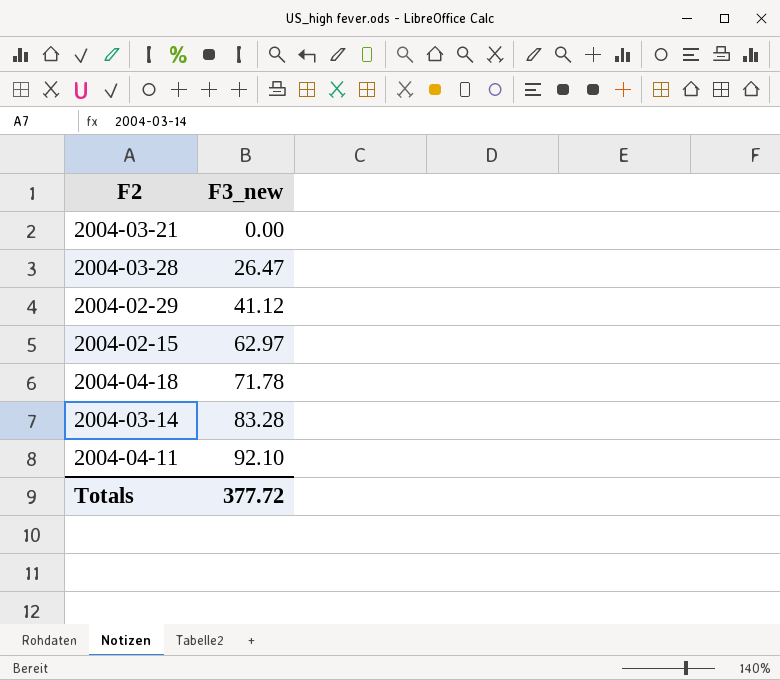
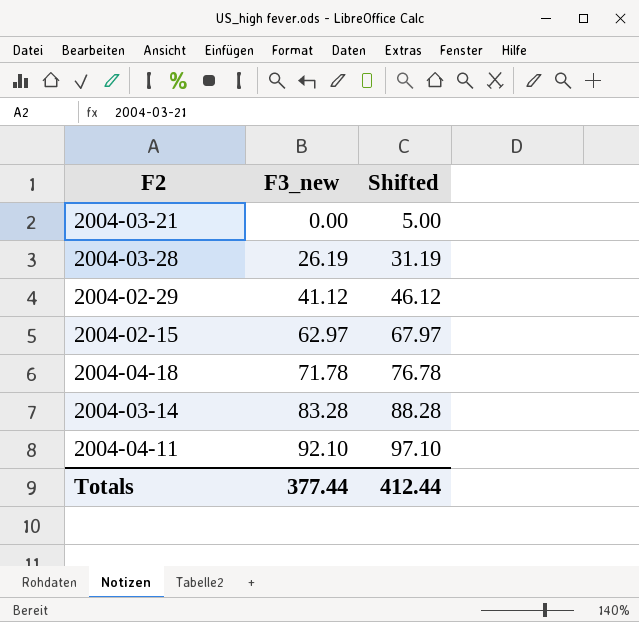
column Shifted | formula: none -> [F3_new] + 5
2004-03-28 | F3_new: 26.47 -> 26.19
Totals | F3_new: 377.72 -> 377.44

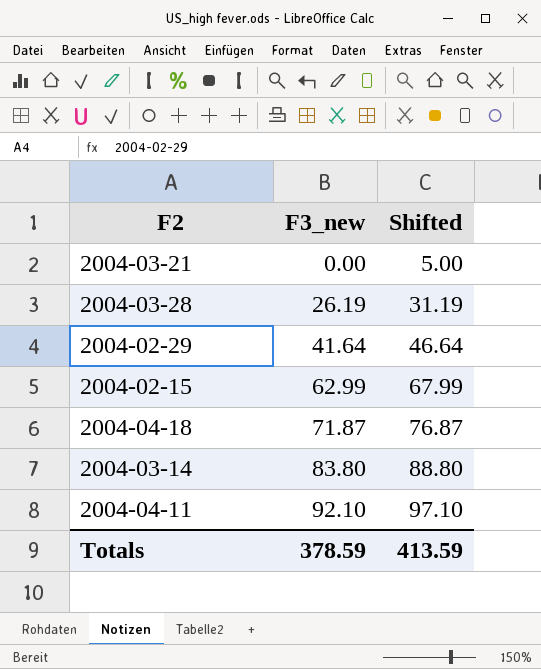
2004-02-29 | F3_new: 41.12 -> 41.64
2004-02-29 | Shifted: 46.12 -> 46.64
2004-02-15 | F3_new: 62.97 -> 62.99
2004-02-15 | Shifted: 67.97 -> 67.99
2004-04-18 | F3_new: 71.78 -> 71.87
2004-04-18 | Shifted: 76.78 -> 76.87
2004-03-14 | F3_new: 83.28 -> 83.80
2004-03-14 | Shifted: 88.28 -> 88.80
Totals | F3_new: 377.44 -> 378.59
Totals | Shifted: 412.44 -> 413.59

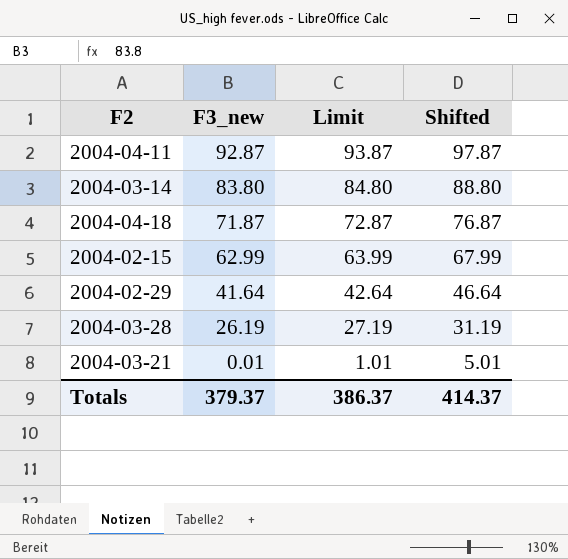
row order: F3_new ascending -> F3_new descending
column Limit | formula: none -> [F3_new] + 1
2004-04-11 | F3_new: 92.10 -> 92.87
2004-04-11 | Shifted: 97.10 -> 97.87
2004-03-21 | F3_new: 0.00 -> 0.01
2004-03-21 | Shifted: 5.00 -> 5.01
Totals | F3_new: 378.59 -> 379.37
Totals | Shifted: 413.59 -> 414.37

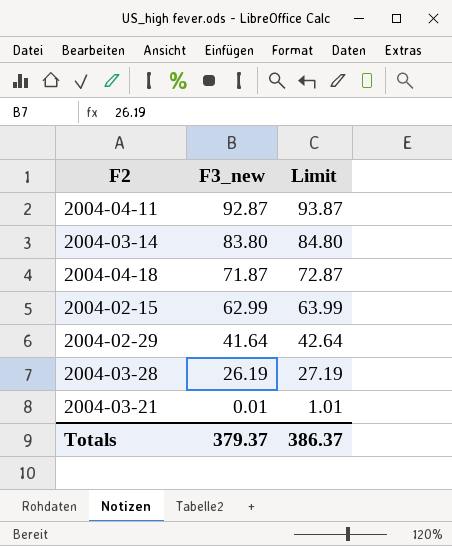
column Shifted | formula: [F3_new] + 5 -> none

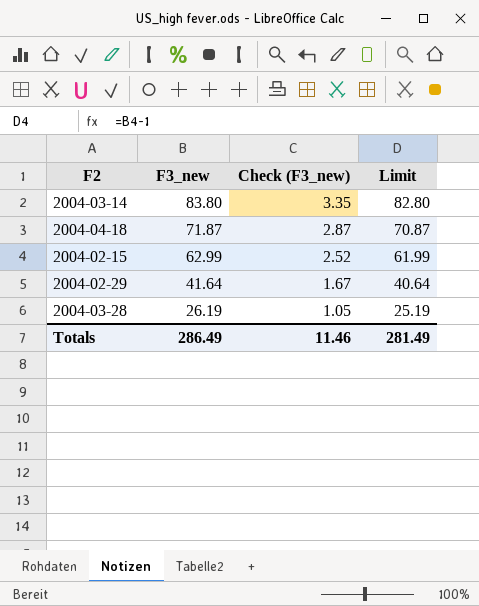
column Check (F3_new) | formula: none -> [F3_new] * 0.04
column Limit | formula: [F3_new] + 1 -> [F3_new] - 1
row 2004-04-11: 92.87 | 93.87 -> none
row 2004-03-21: 0.01 | 1.01 -> none
Totals | F3_new: 379.37 -> 286.49
Totals | Limit: 386.37 -> 281.49

